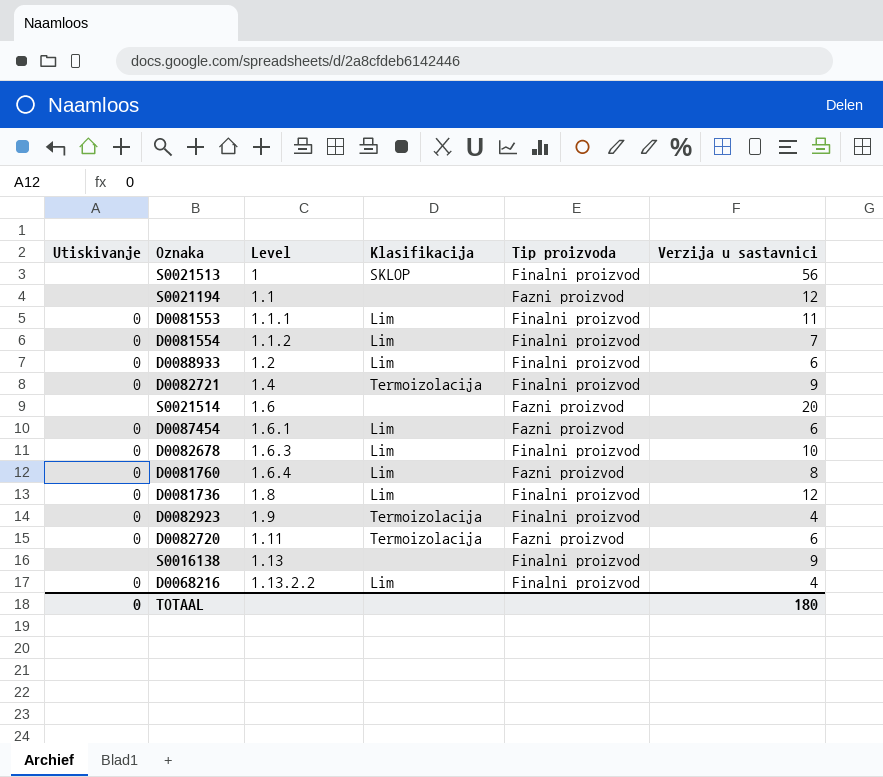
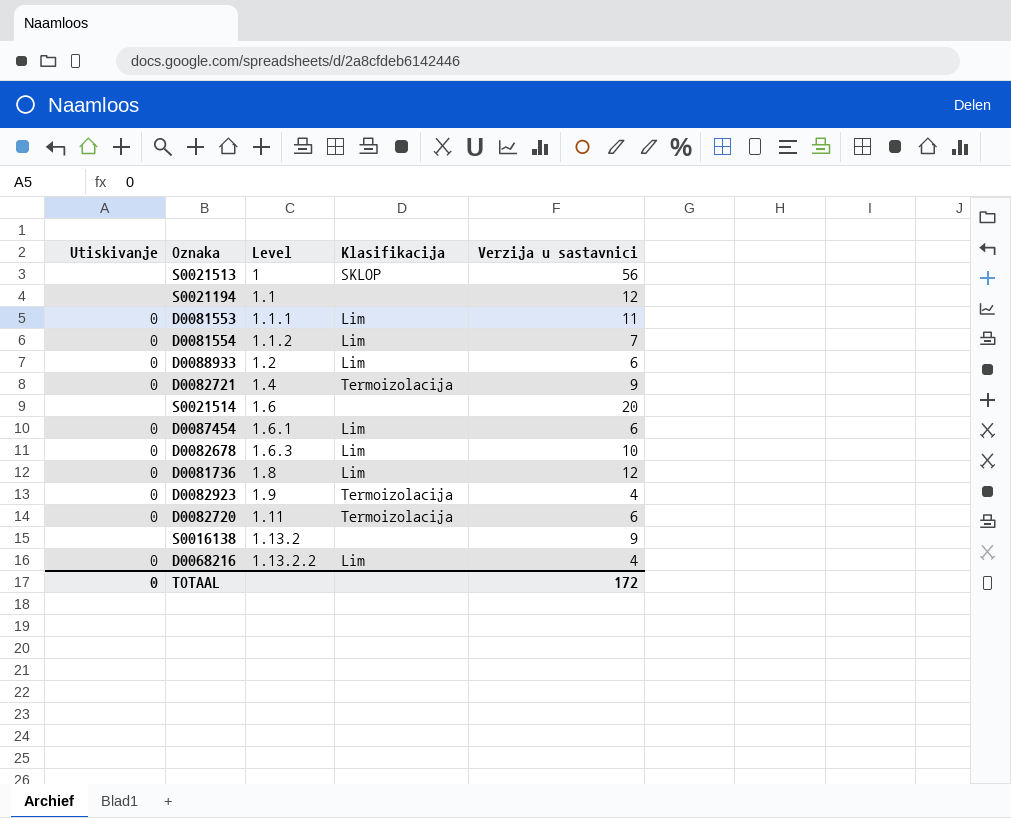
column Tip proizvoda | position: 5 -> none
row D0081760: 0 | 1.6.4 | Lim | Fazni proizvod | 8 -> none
S0016138 | Level: 1.13 -> 1.13.2
TOTAAL | Verzija u sastavnici: 180 -> 172

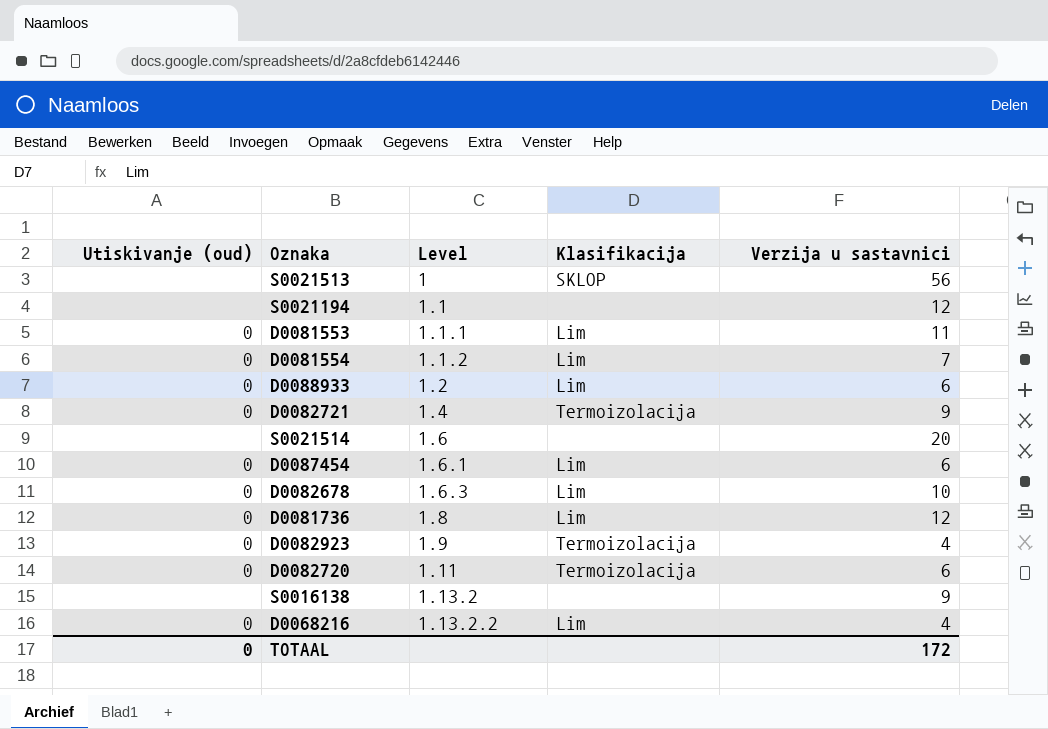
column name: Utiskivanje -> Utiskivanje (oud)

